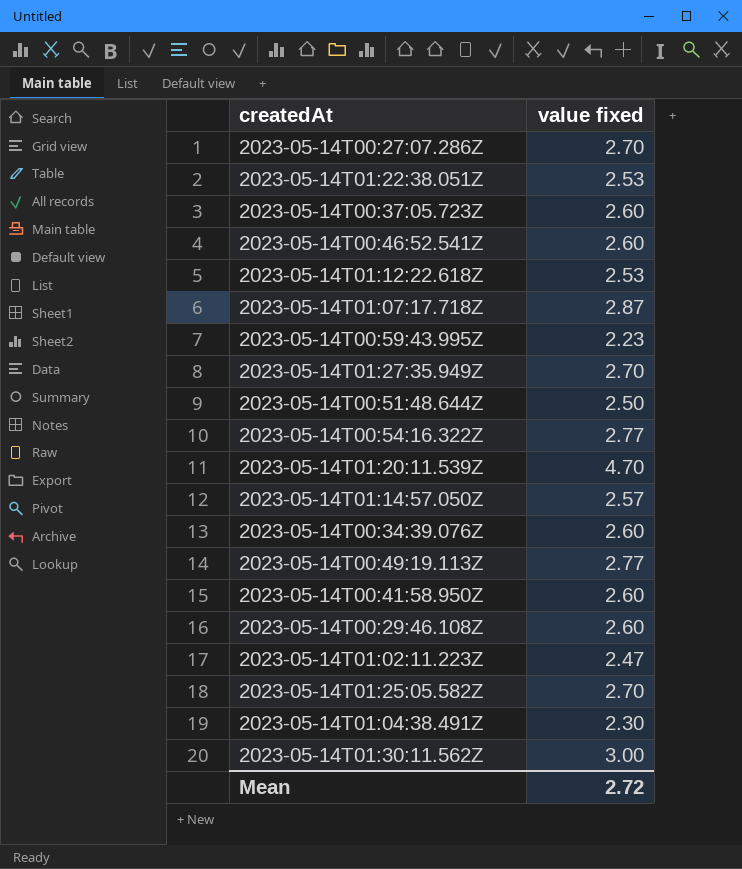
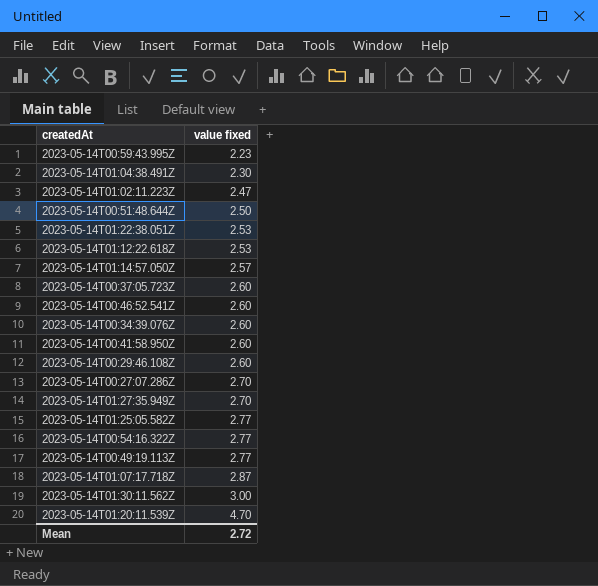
row order: none -> value fixed ascending
2023-05-14T01:25:05.582Z | value fixed: 2.70 -> 2.77

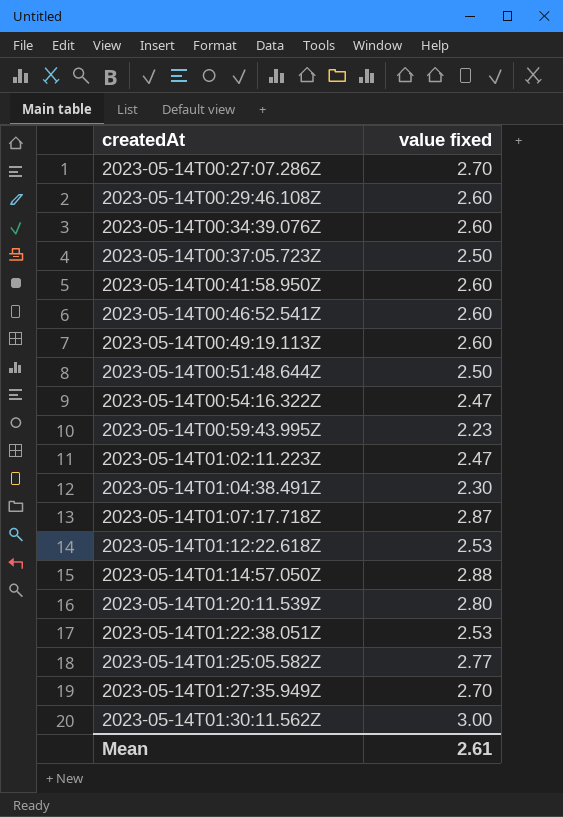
row order: value fixed ascending -> createdAt ascending
2023-05-14T00:37:05.723Z | value fixed: 2.60 -> 2.50
2023-05-14T00:49:19.113Z | value fixed: 2.77 -> 2.60
2023-05-14T00:54:16.322Z | value fixed: 2.77 -> 2.47
2023-05-14T01:14:57.050Z | value fixed: 2.57 -> 2.88
2023-05-14T01:20:11.539Z | value fixed: 4.70 -> 2.80
Mean | value fixed: 2.72 -> 2.61

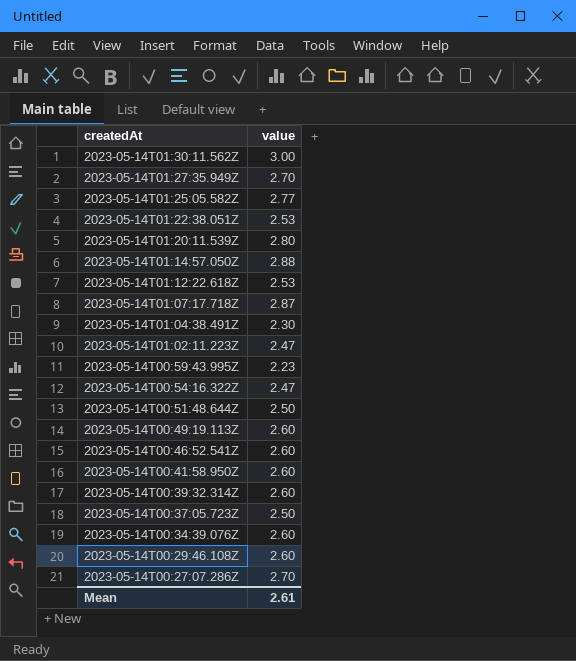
row order: createdAt ascending -> createdAt descending
column name: value fixed -> value
row 2023-05-14T00:39:32.314Z: none -> 2.60

